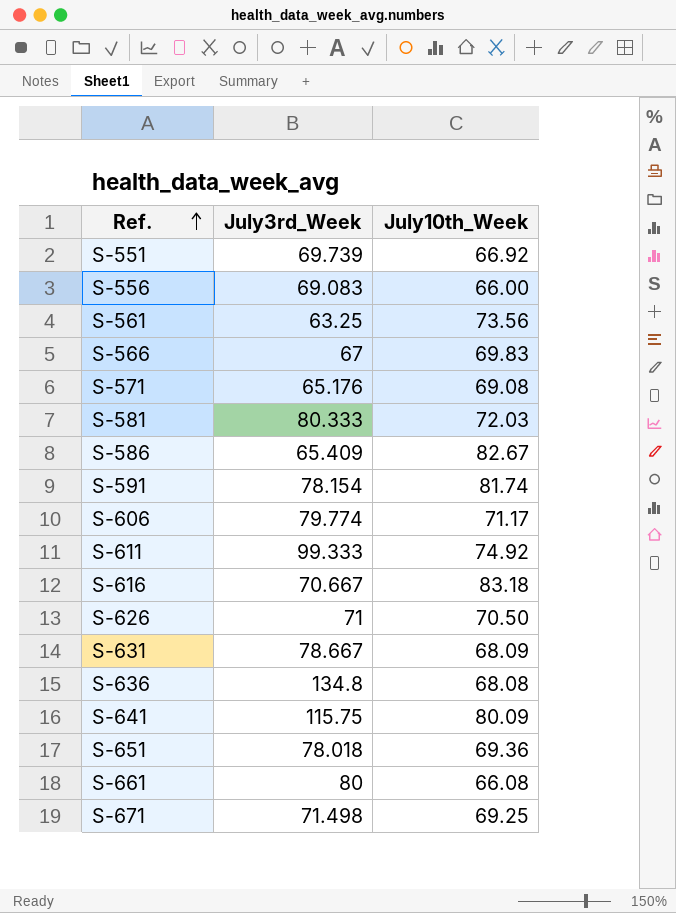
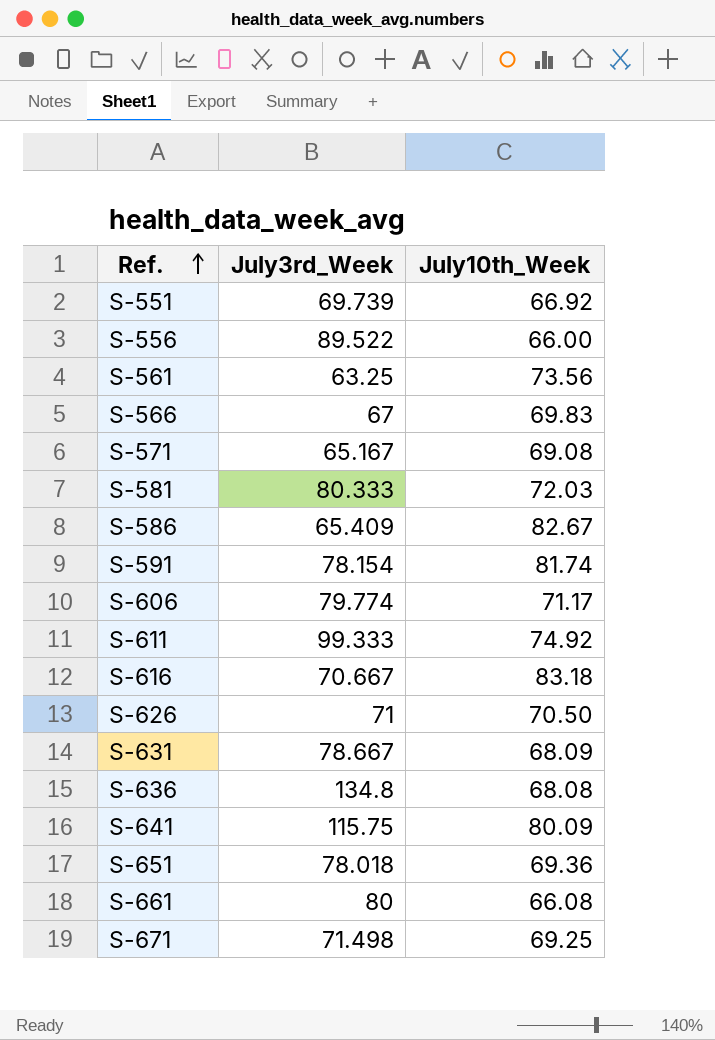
S-556 | July3rd_Week: 69.083 -> 89.522
S-571 | July3rd_Week: 65.176 -> 65.167

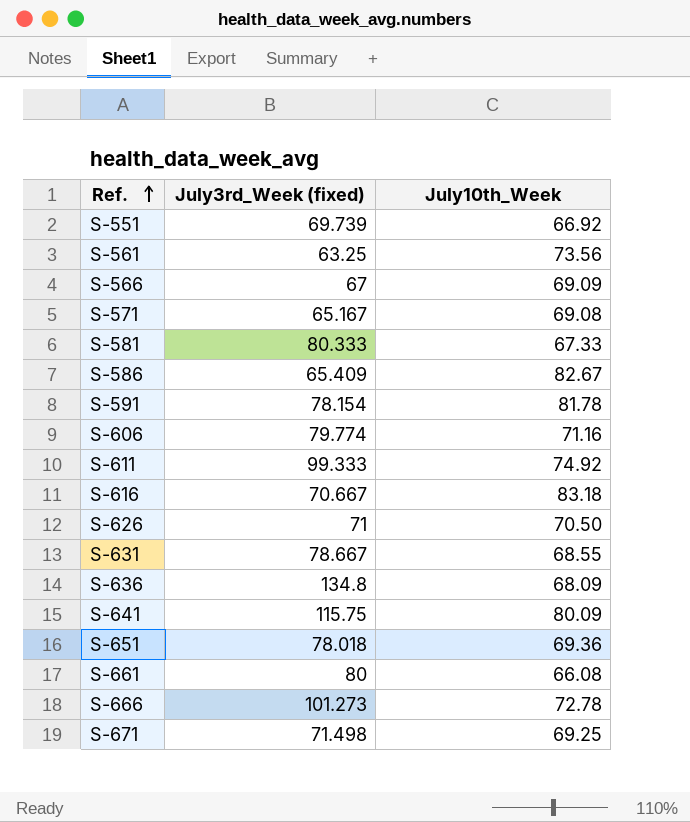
column name: July3rd_Week -> July3rd_Week (fixed)
row S-556: 89.522 | 66.00 -> none
S-566 | July10th_Week: 69.83 -> 69.09
S-581 | July10th_Week: 72.03 -> 67.33
S-591 | July10th_Week: 81.74 -> 81.78
S-606 | July10th_Week: 71.17 -> 71.16
S-631 | July10th_Week: 68.09 -> 68.55
S-636 | July10th_Week: 68.08 -> 68.09
row S-666: none -> 101.273 | 72.78

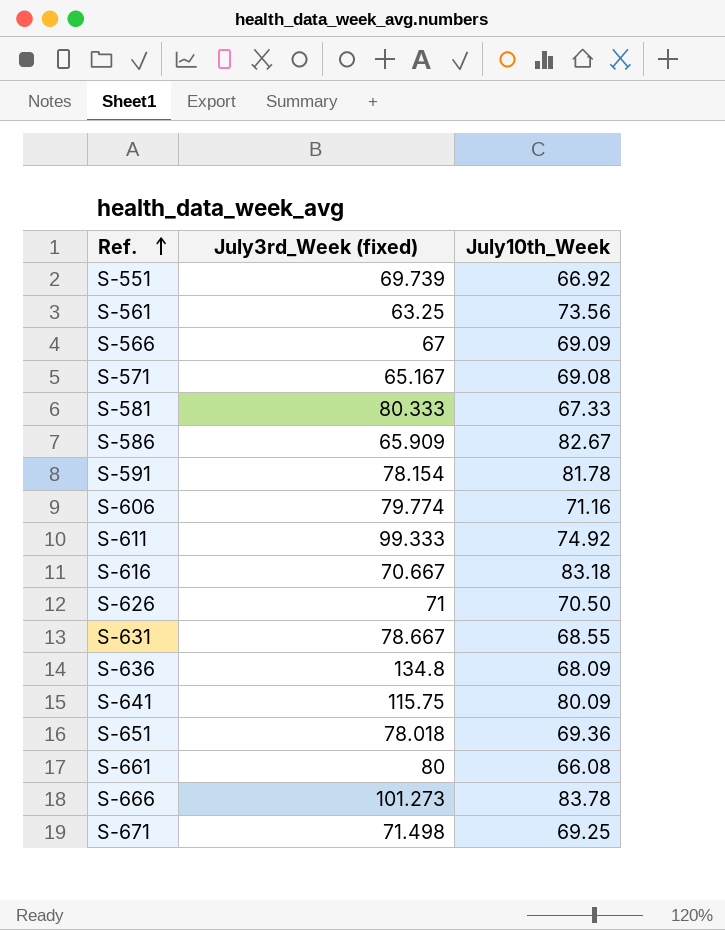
S-586 | July3rd_Week (fixed): 65.409 -> 65.909
S-666 | July10th_Week: 72.78 -> 83.78

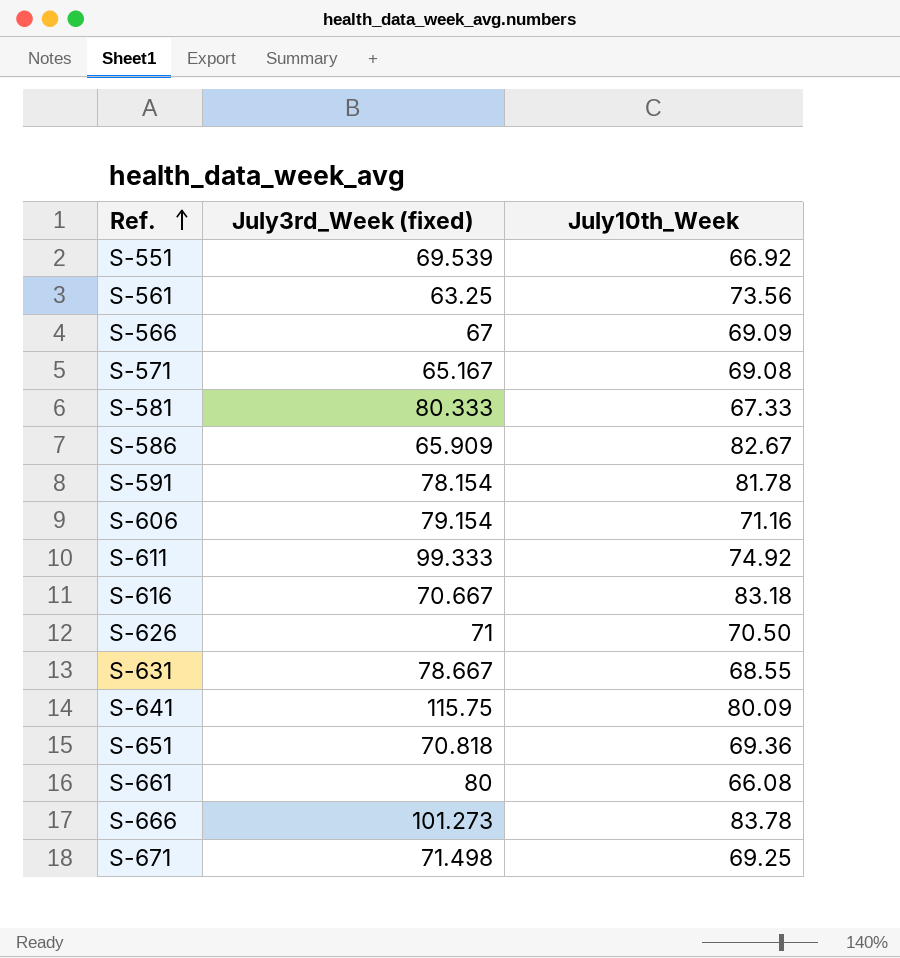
row S-636: 134.8 | 68.09 -> none
S-551 | July3rd_Week (fixed): 69.739 -> 69.539
S-606 | July3rd_Week (fixed): 79.774 -> 79.154
S-651 | July3rd_Week (fixed): 78.018 -> 70.818

